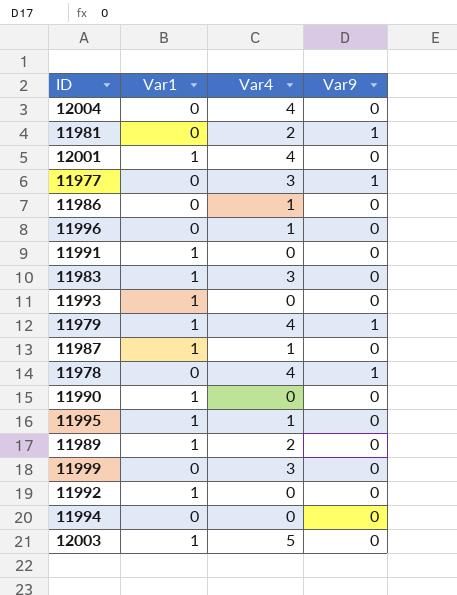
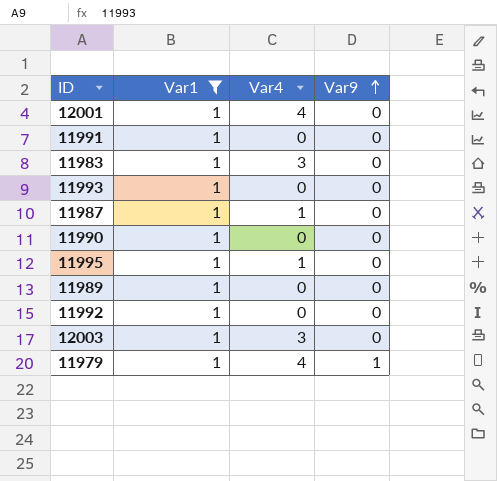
filter: none -> Var1 = 1
row order: none -> Var9 ascending
11989 | Var4: 2 -> 0
12003 | Var4: 5 -> 3

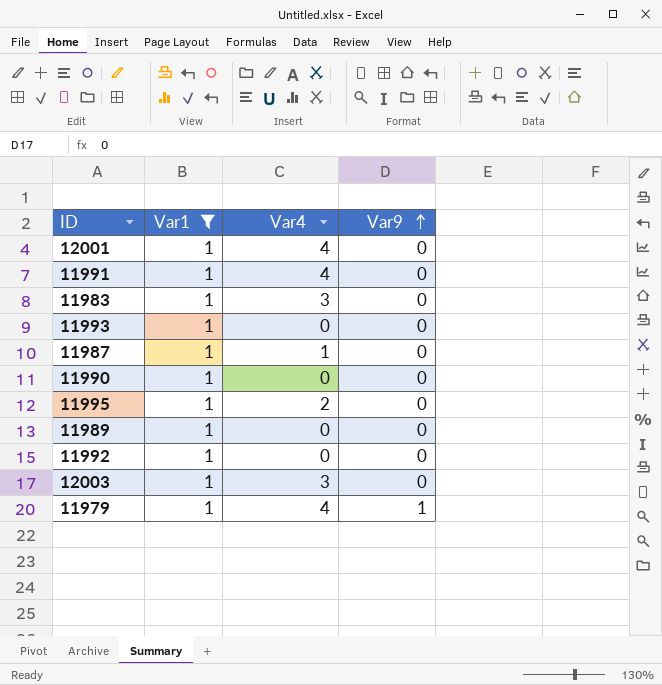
11991 | Var4: 0 -> 4
11995 | Var4: 1 -> 2

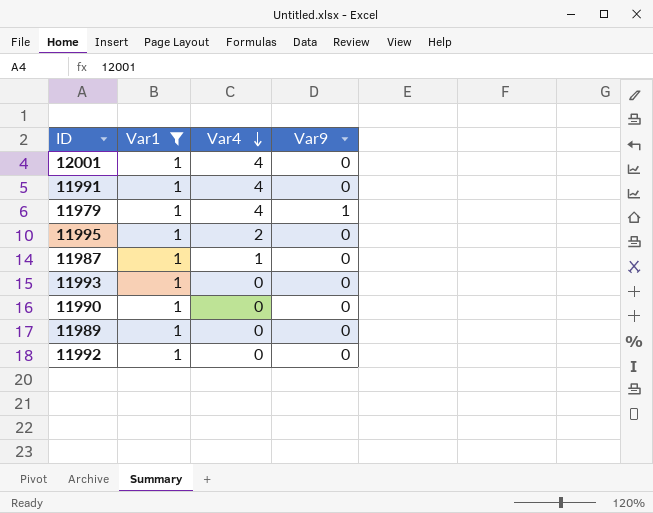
row order: Var9 ascending -> Var4 descending
row 11983: 1 | 3 | 0 -> none
row 12003: 1 | 3 | 0 -> none

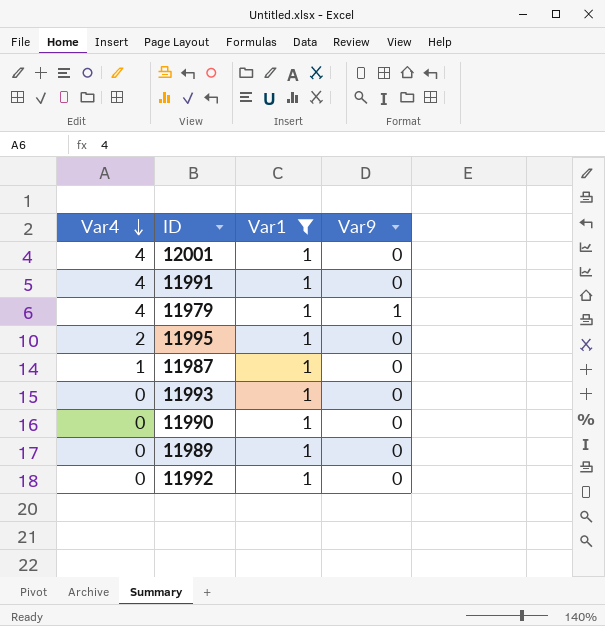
column Var4 | position: 3 -> 1

